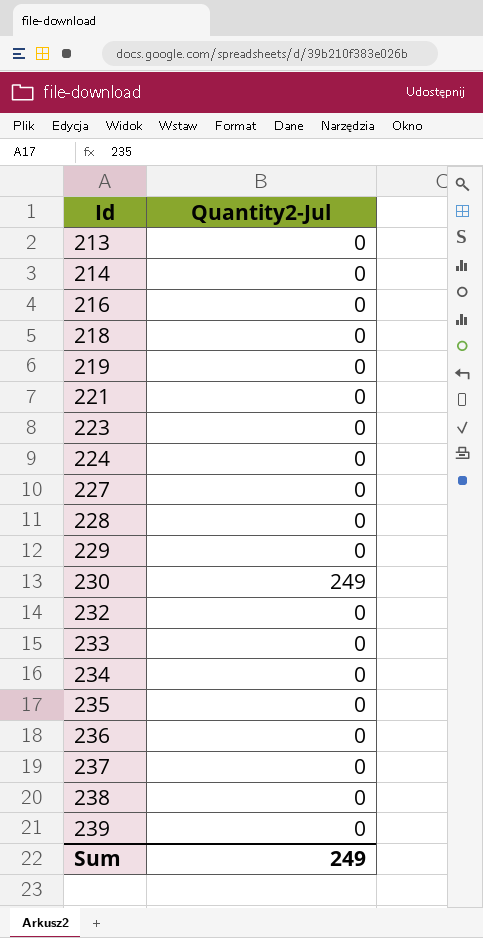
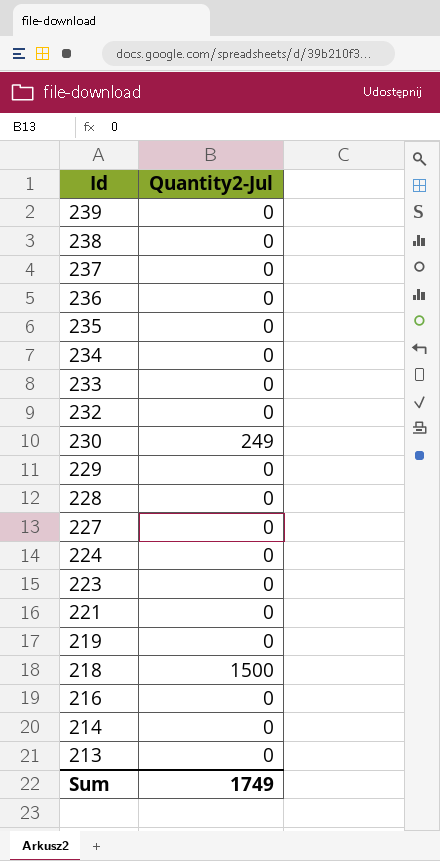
row order: Id ascending -> Id descending
218 | Quantity2-Jul: 0 -> 1500
Sum | Quantity2-Jul: 249 -> 1749

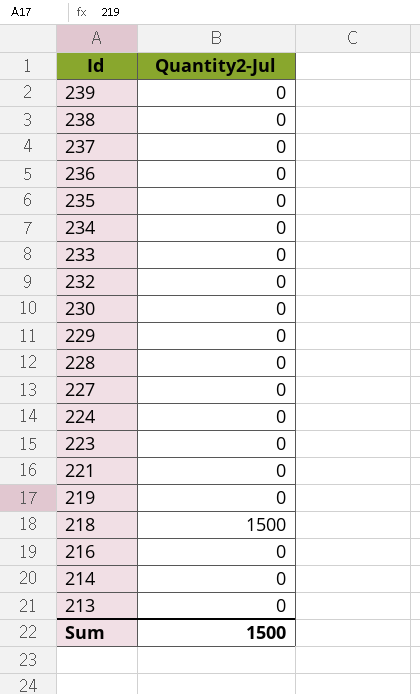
230 | Quantity2-Jul: 249 -> 0
Sum | Quantity2-Jul: 1749 -> 1500

